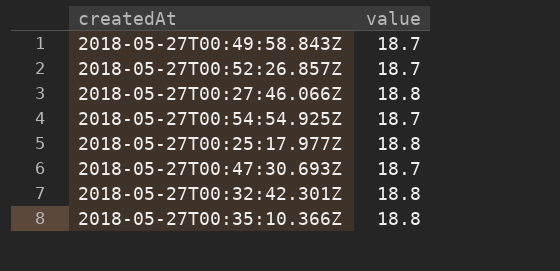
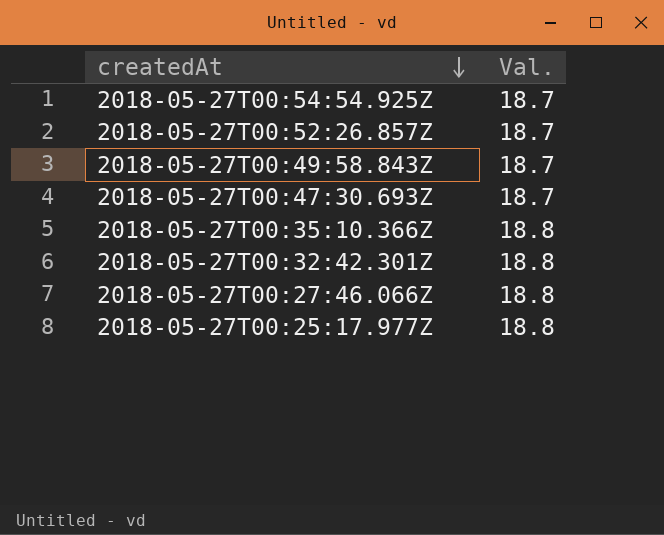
row order: none -> createdAt descending
column name: value -> Val.

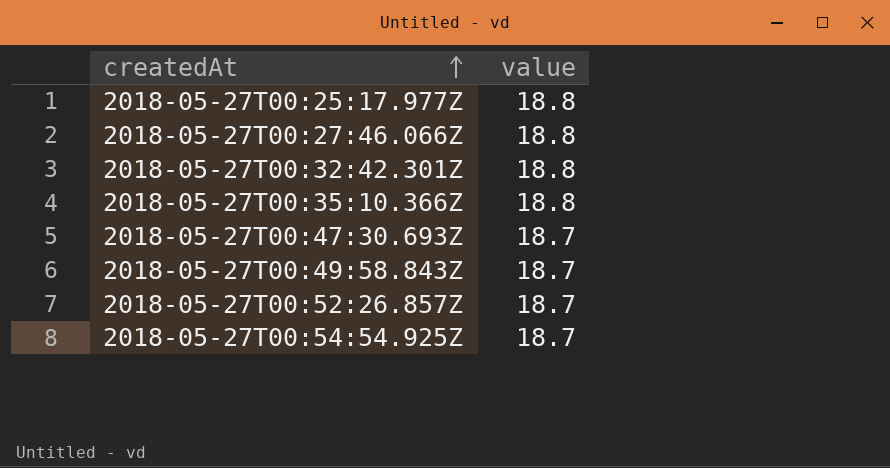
row order: createdAt descending -> createdAt ascending
column name: Val. -> value

